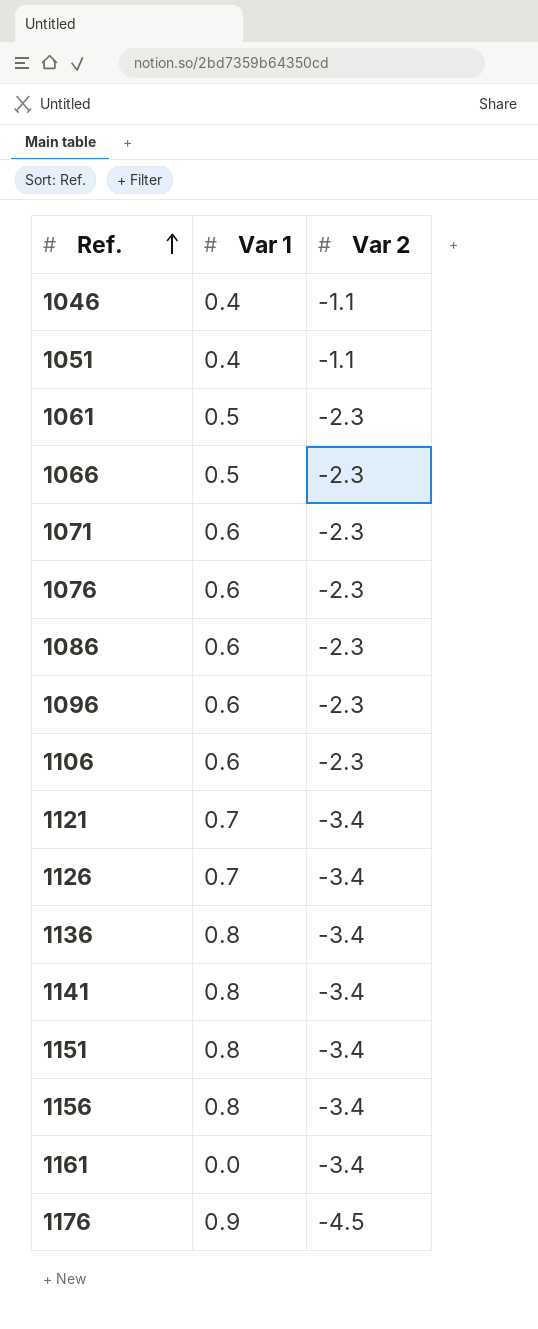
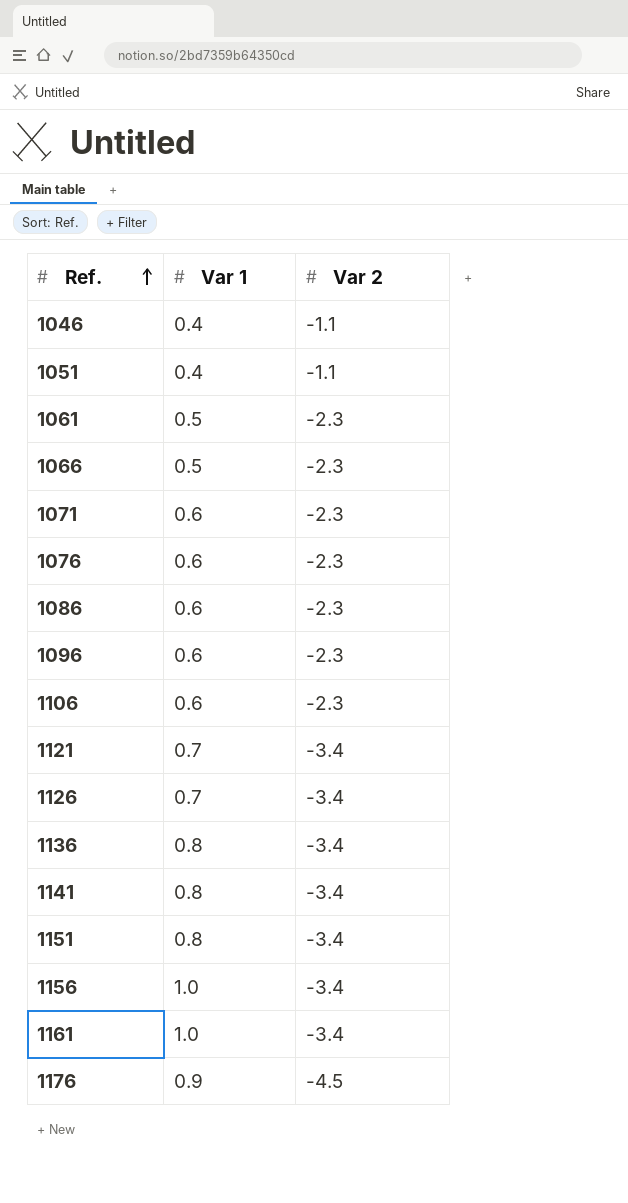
1156 | Var 1: 0.8 -> 1.0
1161 | Var 1: 0.0 -> 1.0

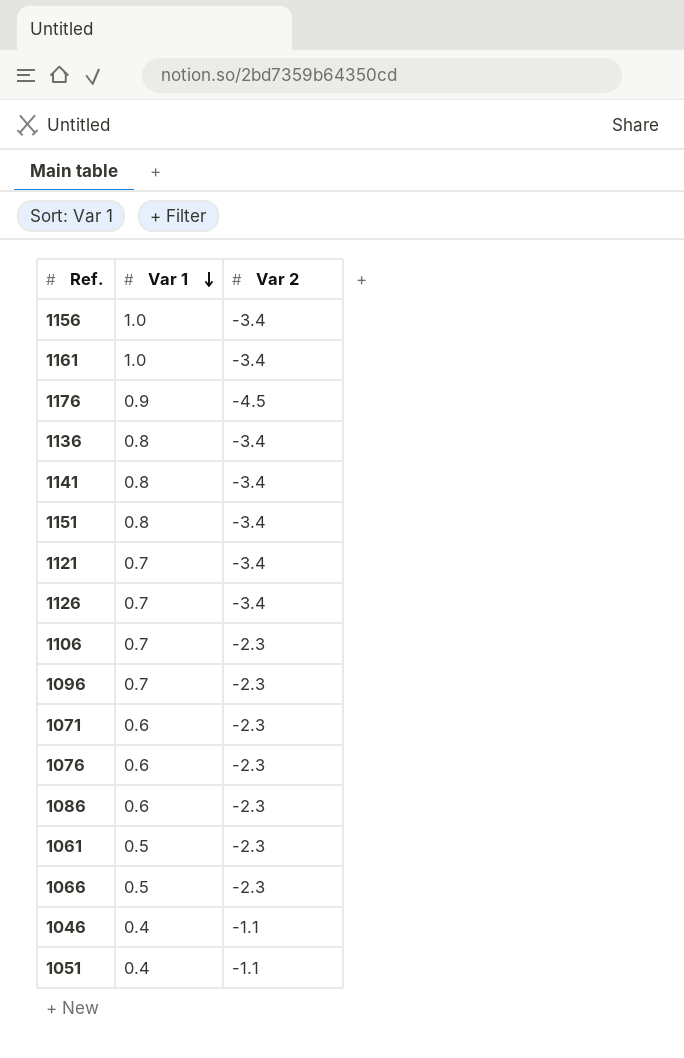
row order: Ref. ascending -> Var 1 descending
1106 | Var 1: 0.6 -> 0.7
1096 | Var 1: 0.6 -> 0.7

